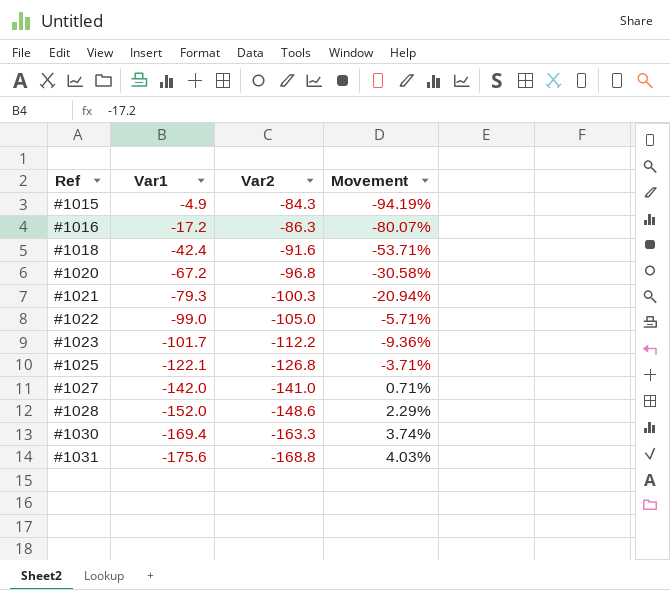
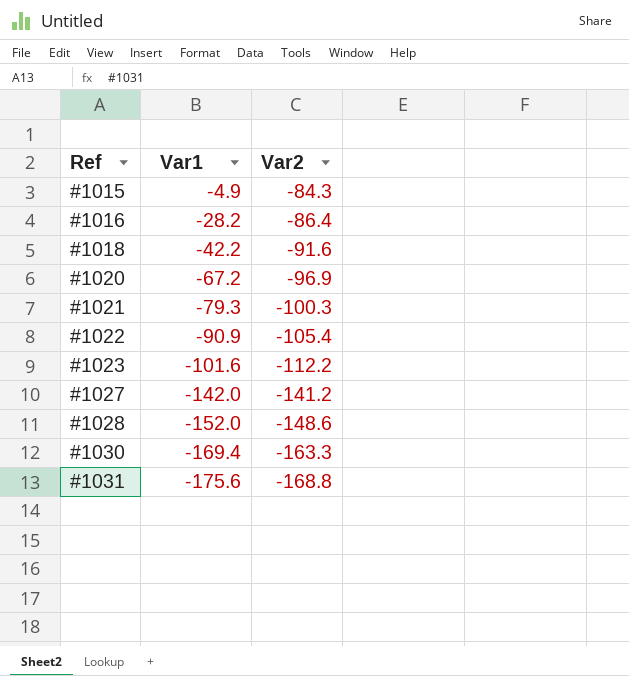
column Movement | formula: ([Var1] - [Var2]) / [Var2] -> none
row #1025: -122.1 | -126.8 | -3.71% -> none
#1016 | Var1: -17.2 -> -28.2
#1016 | Var2: -86.3 -> -86.4
#1018 | Var1: -42.4 -> -42.2
#1020 | Var2: -96.8 -> -96.9
#1022 | Var1: -99.0 -> -90.9
#1022 | Var2: -105.0 -> -105.4
#1023 | Var1: -101.7 -> -101.6
#1027 | Var2: -141.0 -> -141.2

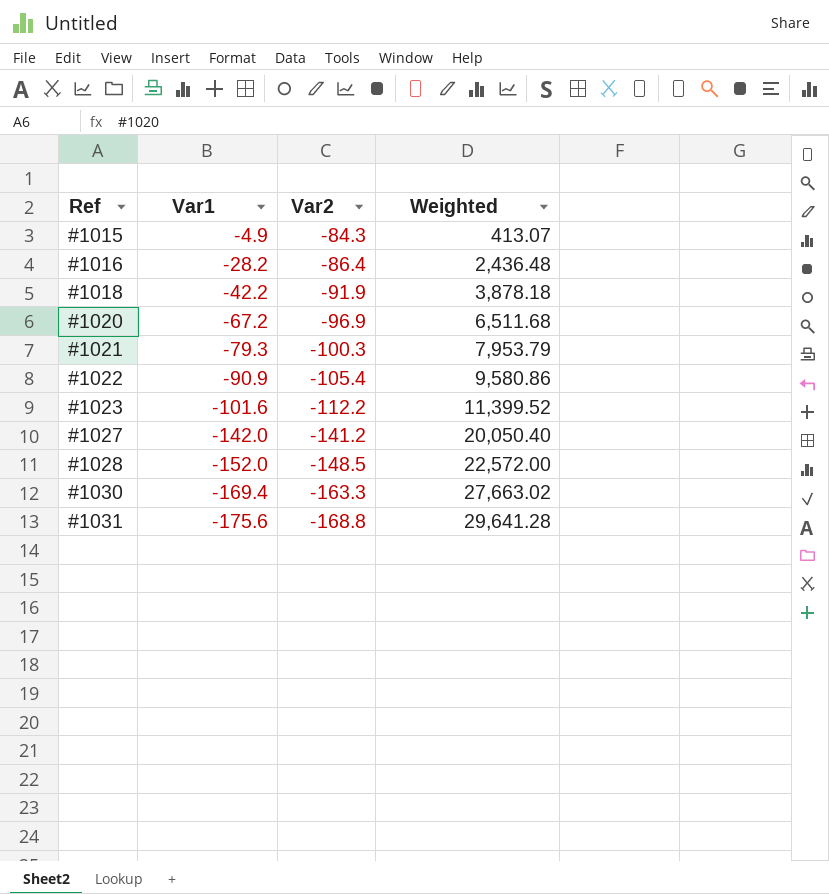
column Weighted | formula: none -> [Var1] * [Var2]
#1018 | Var2: -91.6 -> -91.9
#1028 | Var2: -148.6 -> -148.5

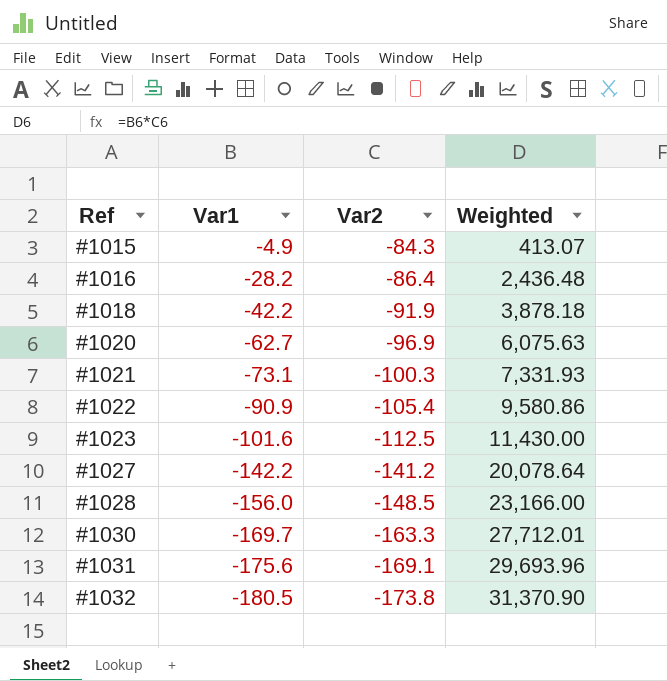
#1020 | Var1: -67.2 -> -62.7
#1020 | Weighted: 6,511.68 -> 6,075.63
#1021 | Var1: -79.3 -> -73.1
#1021 | Weighted: 7,953.79 -> 7,331.93
#1023 | Var2: -112.2 -> -112.5
#1023 | Weighted: 11,399.52 -> 11,430.00
#1027 | Var1: -142.0 -> -142.2
#1027 | Weighted: 20,050.40 -> 20,078.64
#1028 | Var1: -152.0 -> -156.0
#1028 | Weighted: 22,572.00 -> 23,166.00
#1030 | Var1: -169.4 -> -169.7
#1030 | Weighted: 27,663.02 -> 27,712.01
#1031 | Var2: -168.8 -> -169.1
#1031 | Weighted: 29,641.28 -> 29,693.96
row #1032: none -> -180.5 | -173.8 | 31,370.90

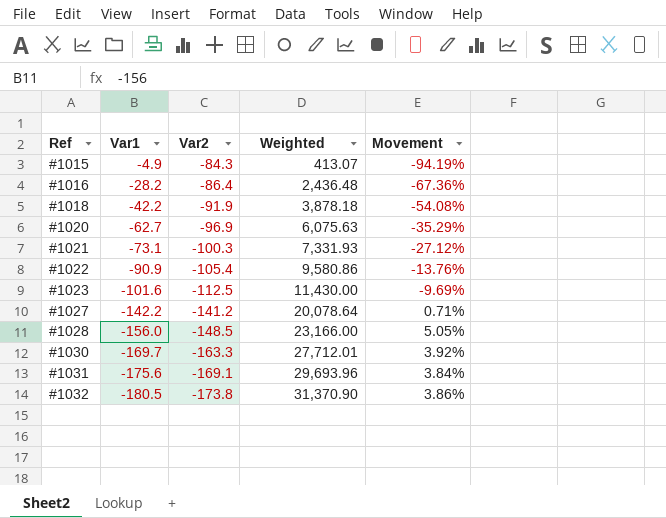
column Movement | formula: none -> ([Var1] - [Var2]) / [Var2]

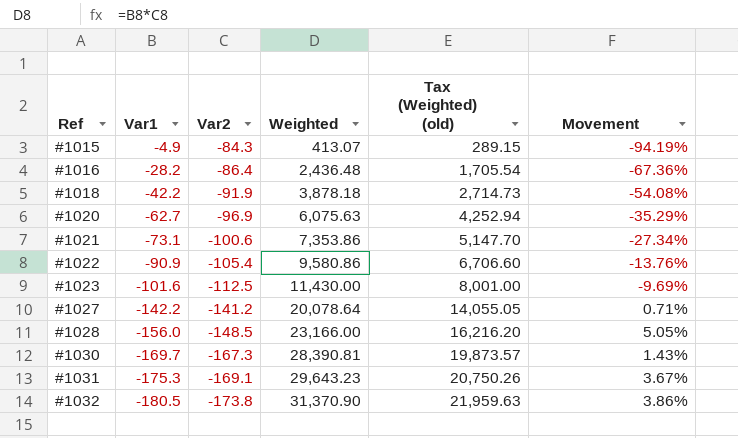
column Tax (Weighted) (old) | formula: none -> [Weighted] * 0.7
#1021 | Var2: -100.3 -> -100.6
#1021 | Weighted: 7,331.93 -> 7,353.86
#1021 | Movement: -27.12% -> -27.34%
#1030 | Var2: -163.3 -> -167.3
#1030 | Weighted: 27,712.01 -> 28,390.81
#1030 | Movement: 3.92% -> 1.43%
#1031 | Var1: -175.6 -> -175.3
#1031 | Weighted: 29,693.96 -> 29,643.23
#1031 | Movement: 3.84% -> 3.67%

